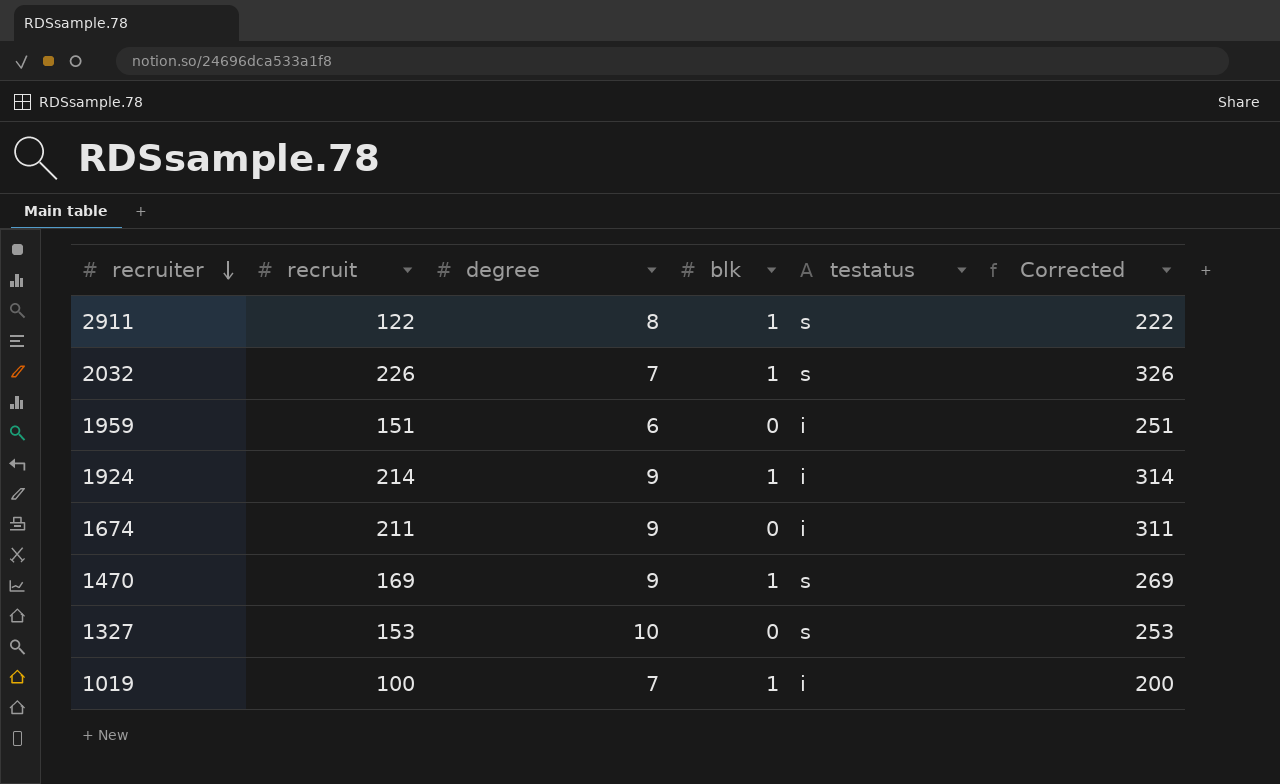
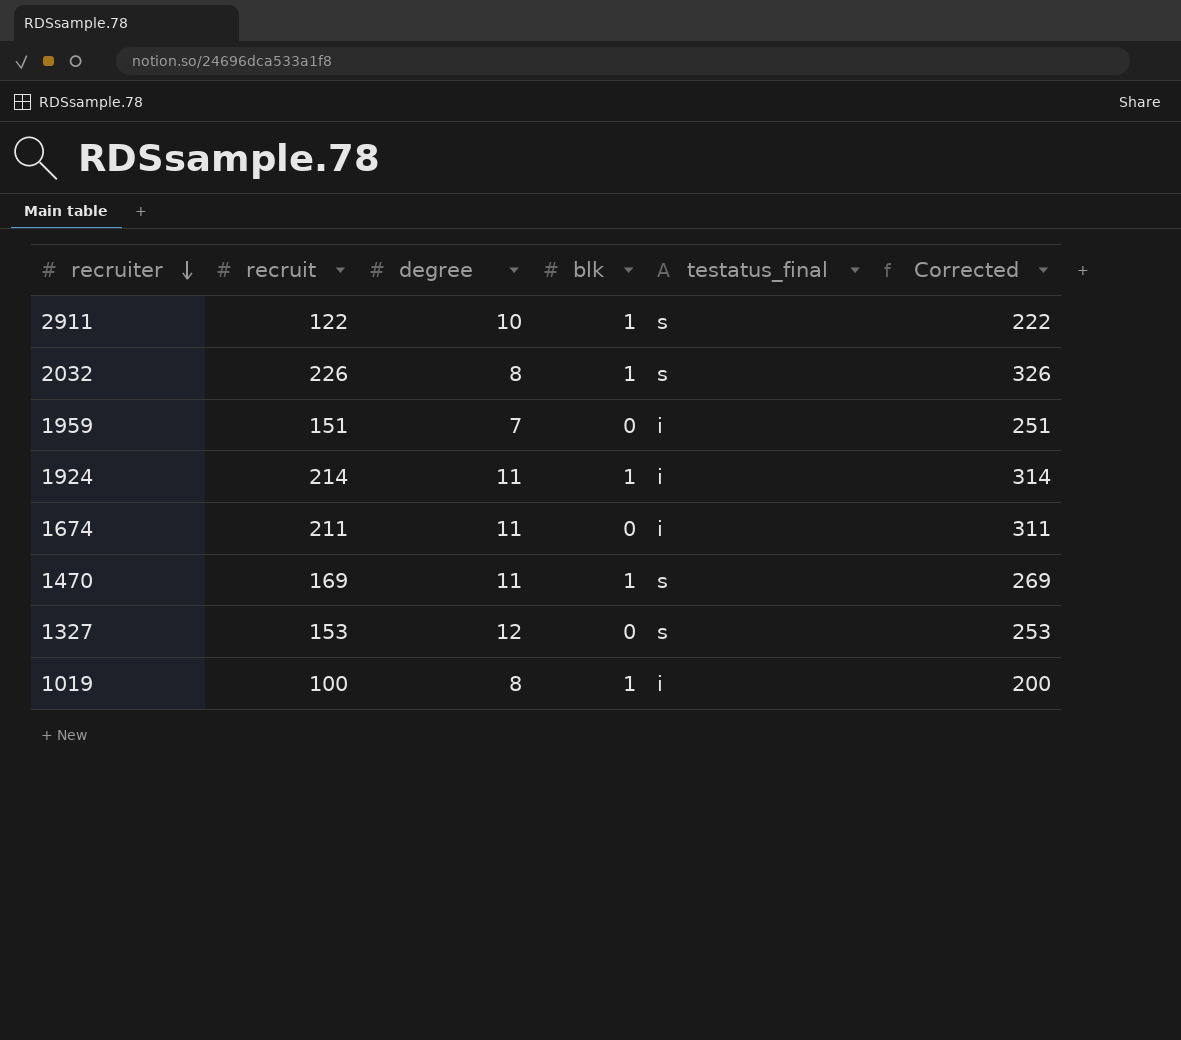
column name: testatus -> testatus_final
2911 | degree: 8 -> 10
2032 | degree: 7 -> 8
1959 | degree: 6 -> 7
1924 | degree: 9 -> 11
1674 | degree: 9 -> 11
1470 | degree: 9 -> 11
1327 | degree: 10 -> 12
1019 | degree: 7 -> 8

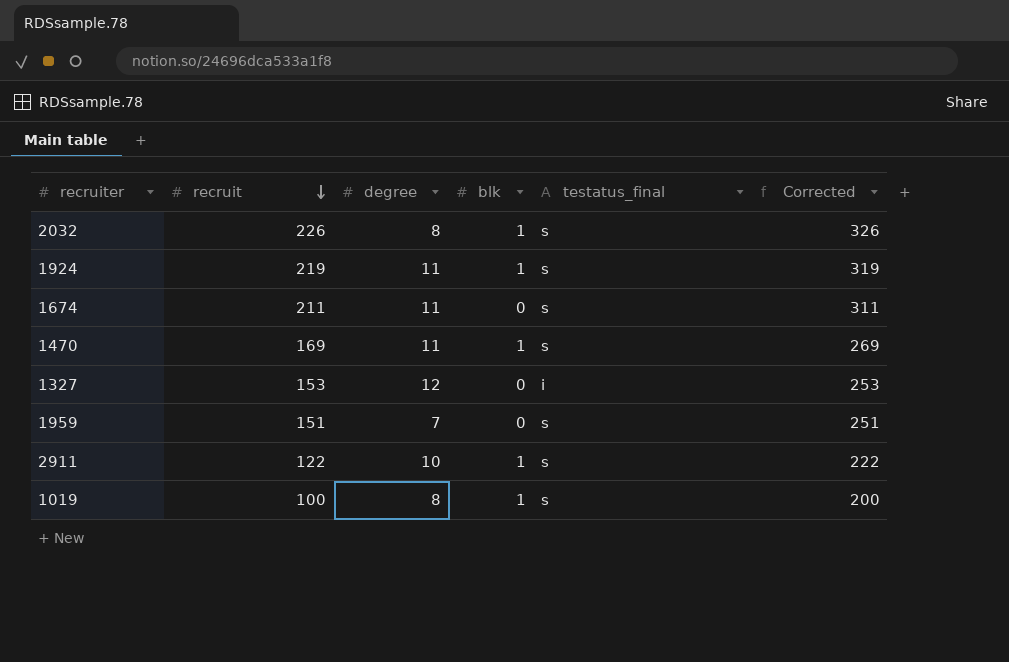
row order: recruiter descending -> recruit descending
1924 | recruit: 214 -> 219
1924 | testatus_final: i -> s
1924 | Corrected: 314 -> 319
1674 | testatus_final: i -> s
1327 | testatus_final: s -> i
1959 | testatus_final: i -> s
1019 | testatus_final: i -> s

